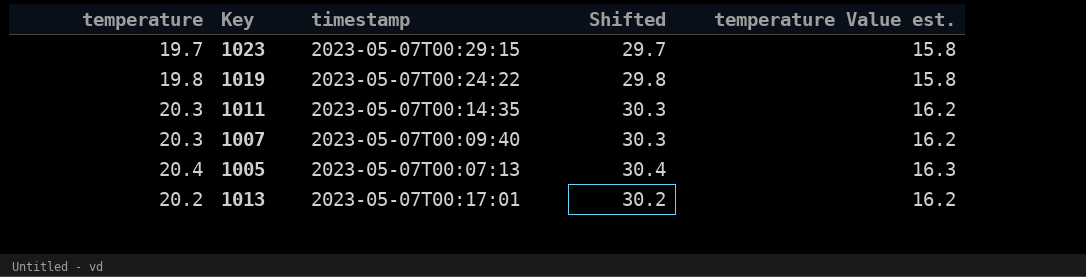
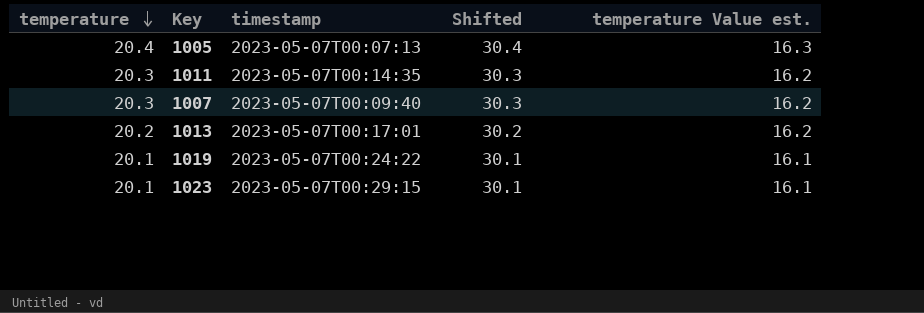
row order: none -> temperature descending
1019 | temperature: 19.8 -> 20.1
1019 | Shifted: 29.8 -> 30.1
1019 | temperature Value est.: 15.8 -> 16.1
1023 | temperature: 19.7 -> 20.1
1023 | Shifted: 29.7 -> 30.1
1023 | temperature Value est.: 15.8 -> 16.1

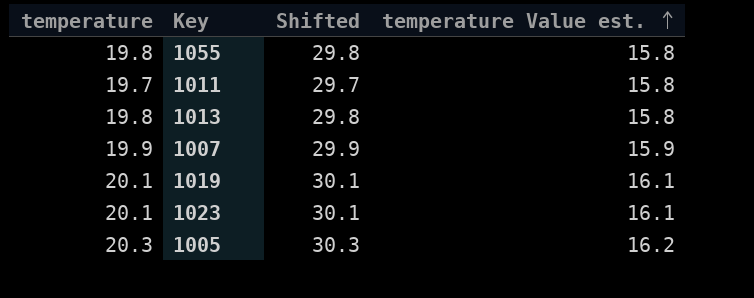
row order: temperature descending -> temperature Value est. ascending
column timestamp | position: 3 -> none
row 1055: none -> 19.8 | 29.8 | 15.8
1011 | temperature: 20.3 -> 19.7
1011 | Shifted: 30.3 -> 29.7
1011 | temperature Value est.: 16.2 -> 15.8
1013 | temperature: 20.2 -> 19.8
1013 | Shifted: 30.2 -> 29.8
1013 | temperature Value est.: 16.2 -> 15.8
1007 | temperature: 20.3 -> 19.9
1007 | Shifted: 30.3 -> 29.9
1007 | temperature Value est.: 16.2 -> 15.9
1005 | temperature: 20.4 -> 20.3
1005 | Shifted: 30.4 -> 30.3
1005 | temperature Value est.: 16.3 -> 16.2

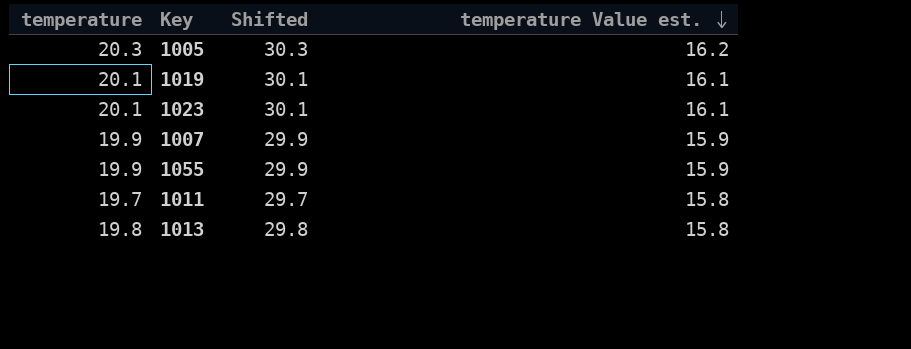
row order: temperature Value est. ascending -> temperature Value est. descending
1055 | temperature: 19.8 -> 19.9
1055 | Shifted: 29.8 -> 29.9
1055 | temperature Value est.: 15.8 -> 15.9

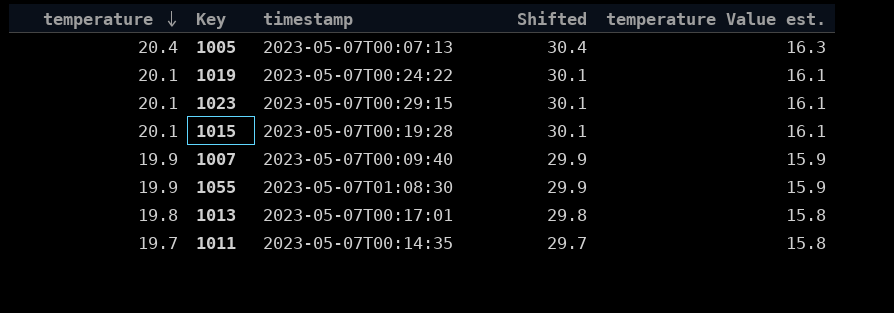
row order: temperature Value est. descending -> temperature descending
column timestamp | position: none -> 3
1005 | temperature: 20.3 -> 20.4
1005 | Shifted: 30.3 -> 30.4
1005 | temperature Value est.: 16.2 -> 16.3
row 1015: none -> 20.1 | 2023-05-07T00:19:28 | 30.1 | 16.1

